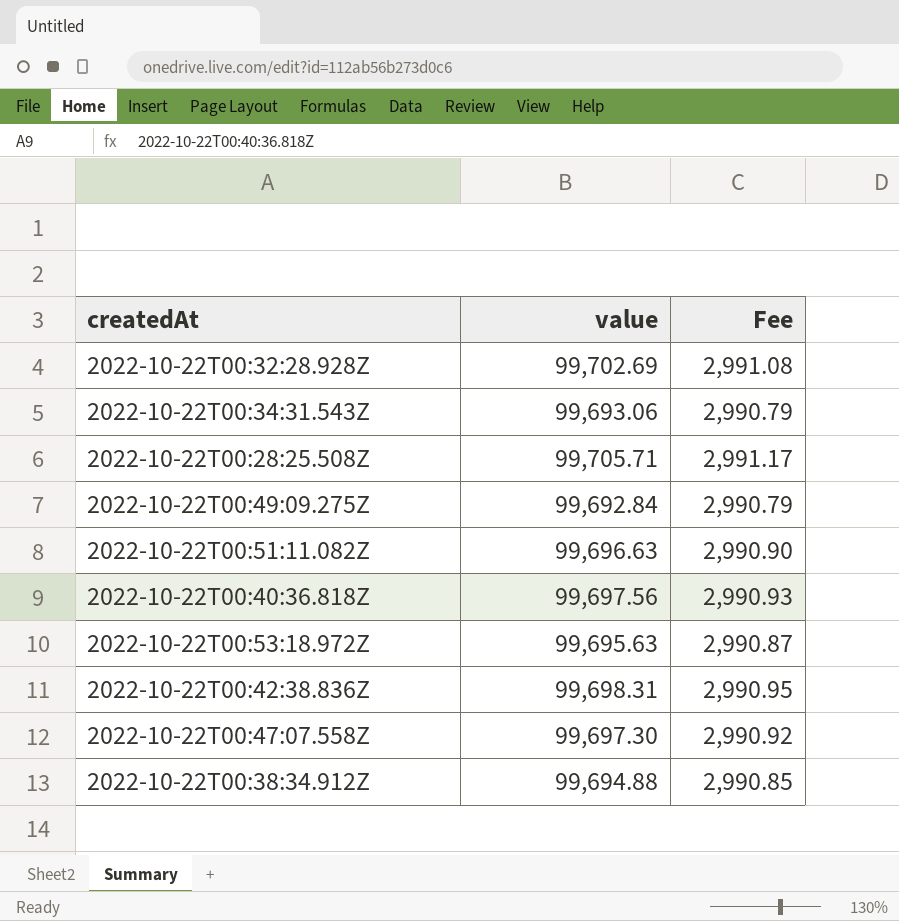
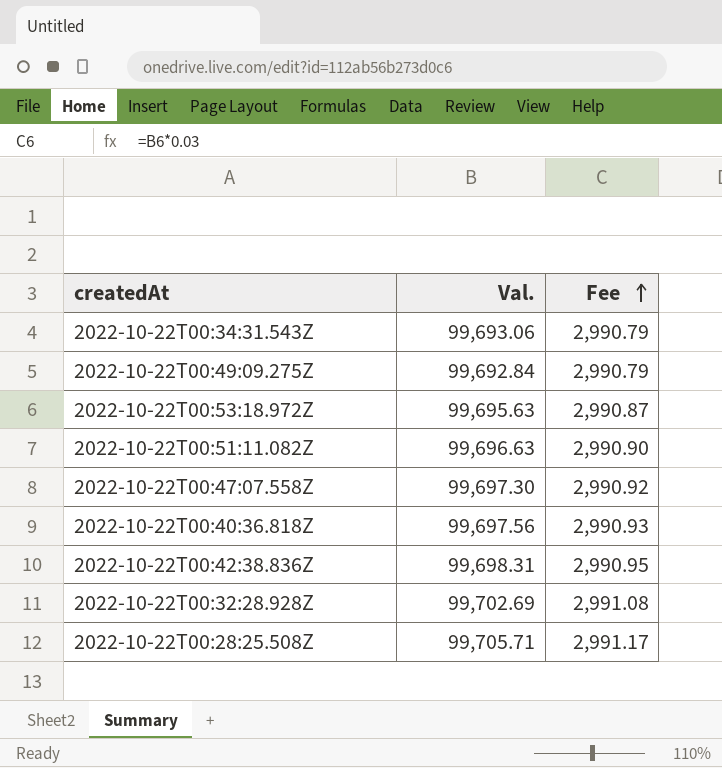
row order: none -> Fee ascending
column name: value -> Val.
row 2022-10-22T00:38:34.912Z: 99,694.88 | 2,990.85 -> none

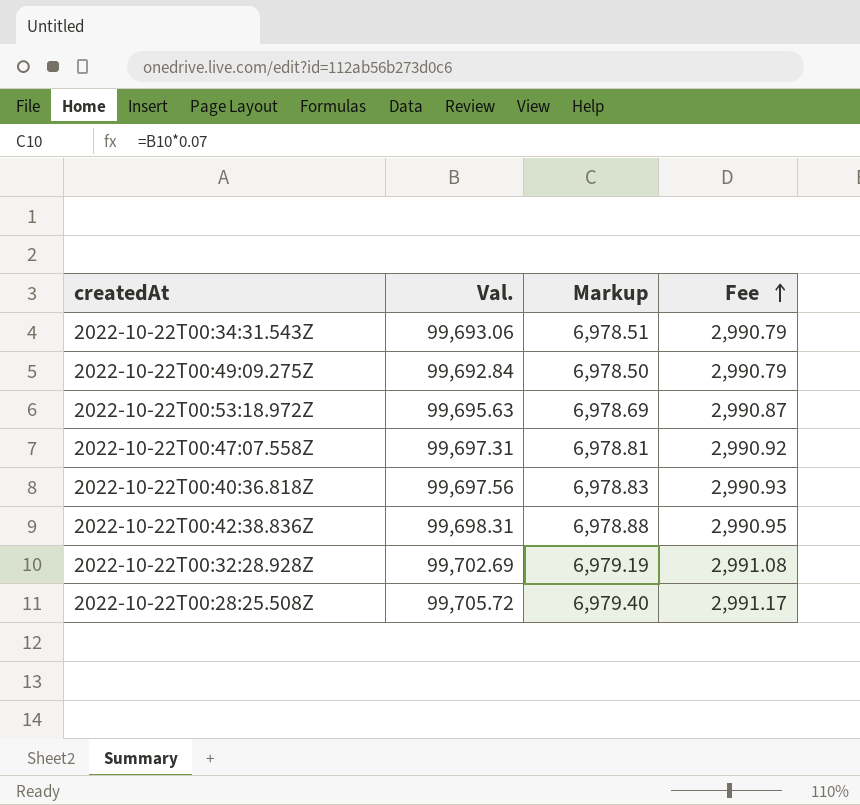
column Markup | formula: none -> [Val.] * 0.07
row 2022-10-22T00:51:11.082Z: 99,696.63 | 2,990.90 -> none
2022-10-22T00:47:07.558Z | Val.: 99,697.30 -> 99,697.31
2022-10-22T00:28:25.508Z | Val.: 99,705.71 -> 99,705.72

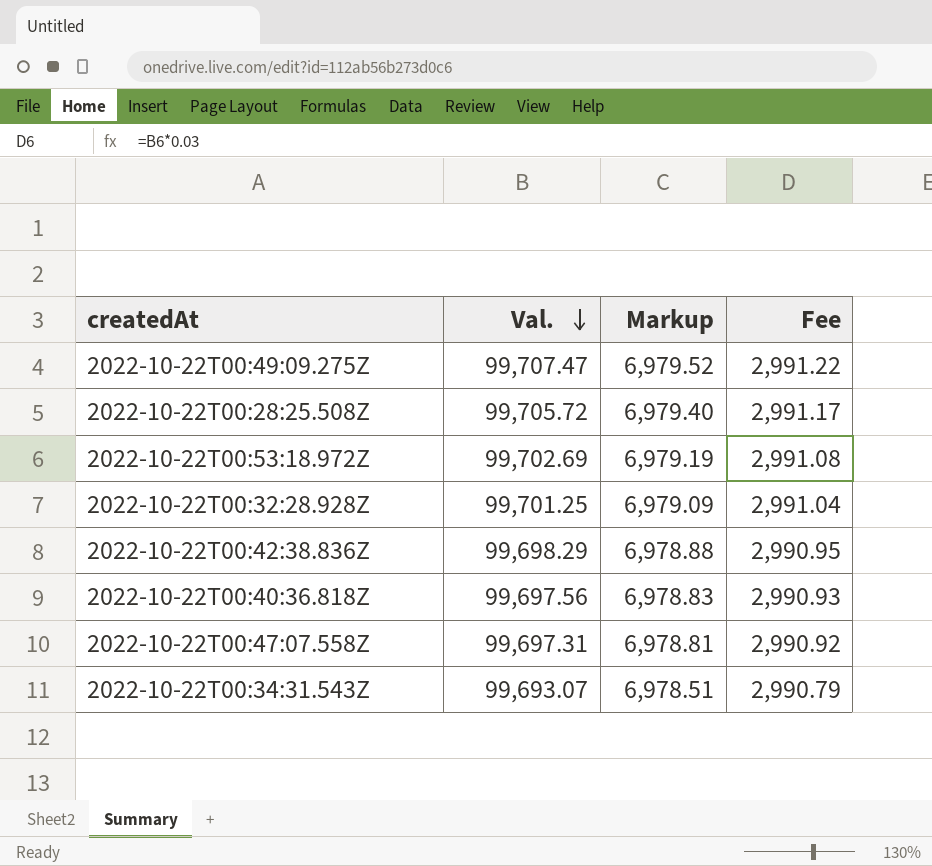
row order: Fee ascending -> Val. descending
2022-10-22T00:49:09.275Z | Val.: 99,692.84 -> 99,707.47
2022-10-22T00:49:09.275Z | Markup: 6,978.50 -> 6,979.52
2022-10-22T00:49:09.275Z | Fee: 2,990.79 -> 2,991.22
2022-10-22T00:53:18.972Z | Val.: 99,695.63 -> 99,702.69
2022-10-22T00:53:18.972Z | Markup: 6,978.69 -> 6,979.19
2022-10-22T00:53:18.972Z | Fee: 2,990.87 -> 2,991.08
2022-10-22T00:32:28.928Z | Val.: 99,702.69 -> 99,701.25
2022-10-22T00:32:28.928Z | Markup: 6,979.19 -> 6,979.09
2022-10-22T00:32:28.928Z | Fee: 2,991.08 -> 2,991.04
2022-10-22T00:42:38.836Z | Val.: 99,698.31 -> 99,698.29
2022-10-22T00:34:31.543Z | Val.: 99,693.06 -> 99,693.07

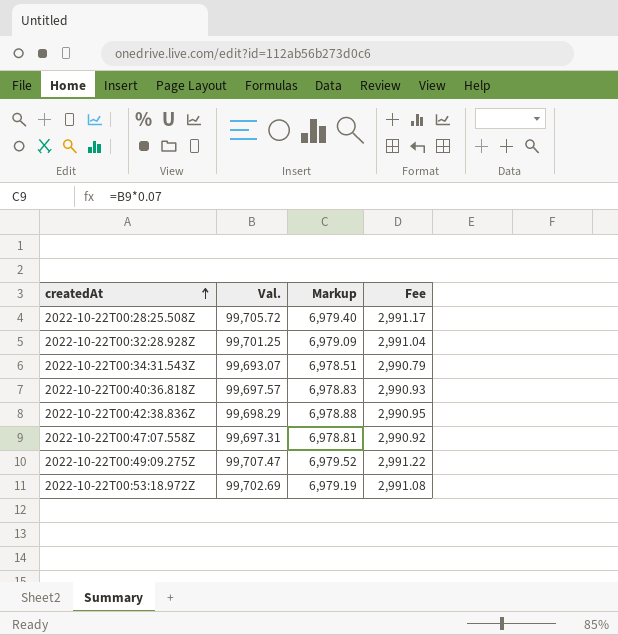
row order: Val. descending -> createdAt ascending
2022-10-22T00:40:36.818Z | Val.: 99,697.56 -> 99,697.57

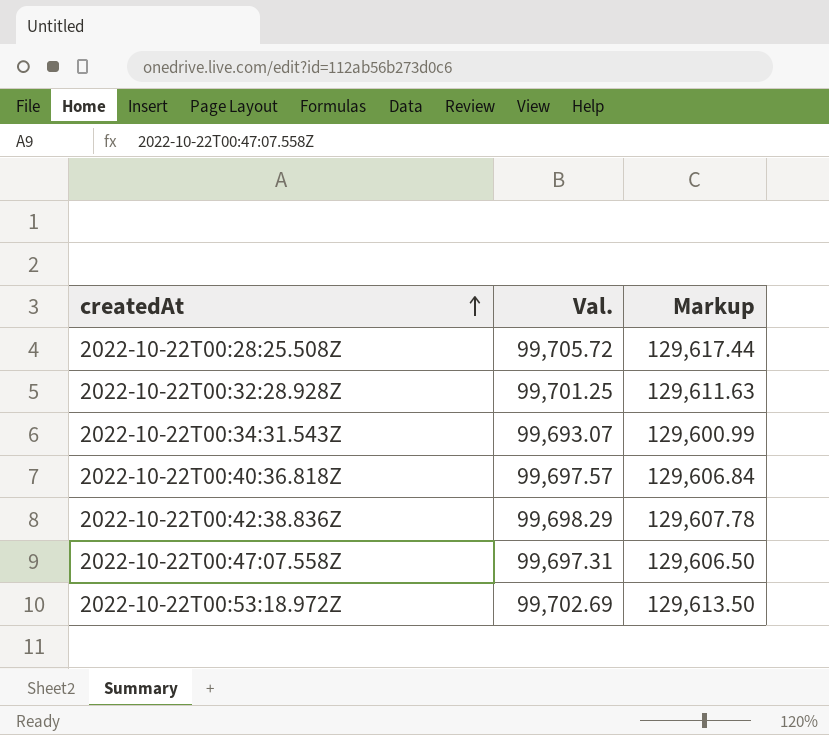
column Fee | formula: [Val.] * 0.03 -> none
column Markup | formula: [Val.] * 0.07 -> [Val.] * 1.3
row 2022-10-22T00:49:09.275Z: 99,707.47 | 6,979.52 | 2,991.22 -> none

